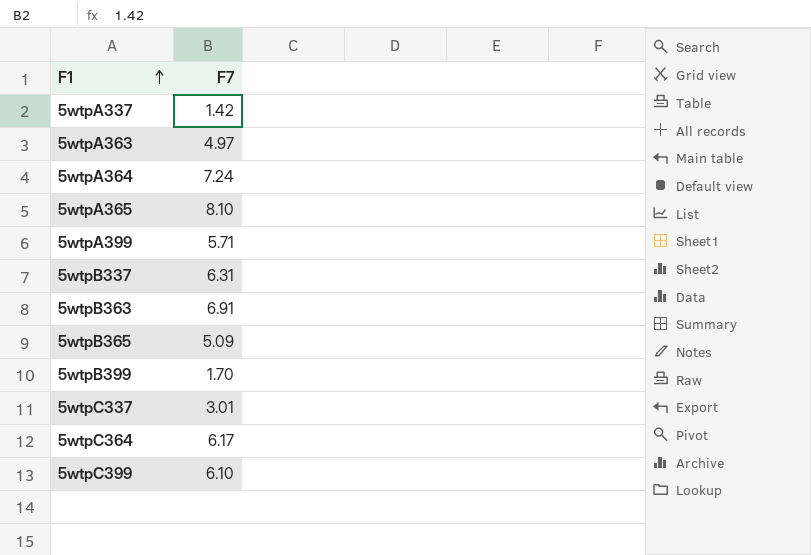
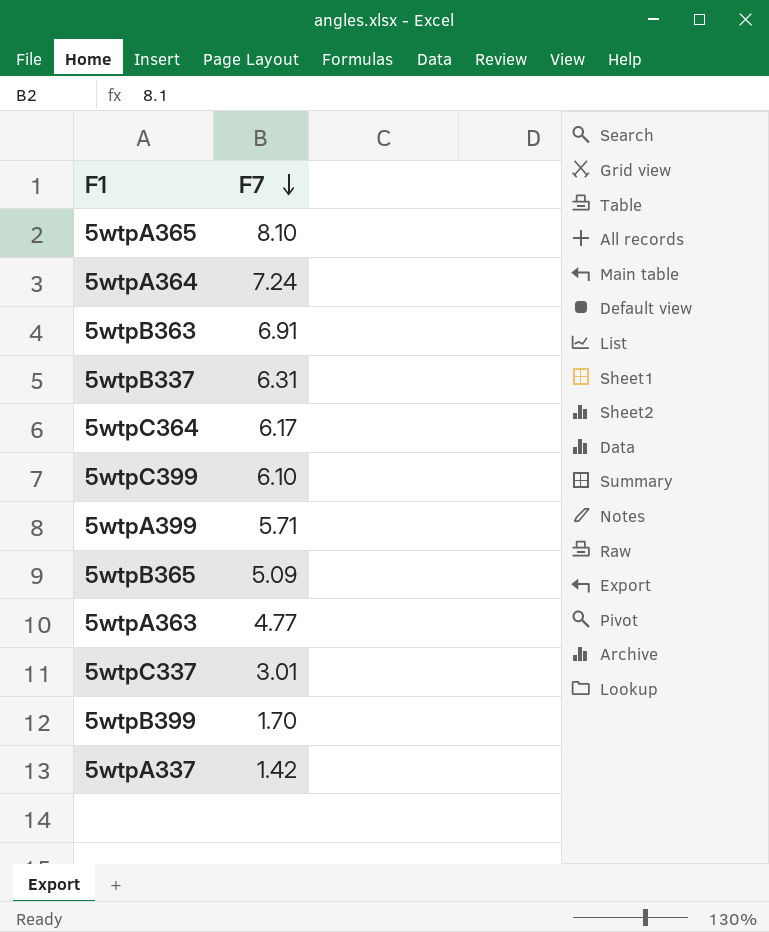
row order: F1 ascending -> F7 descending
5wtpA363 | F7: 4.97 -> 4.77

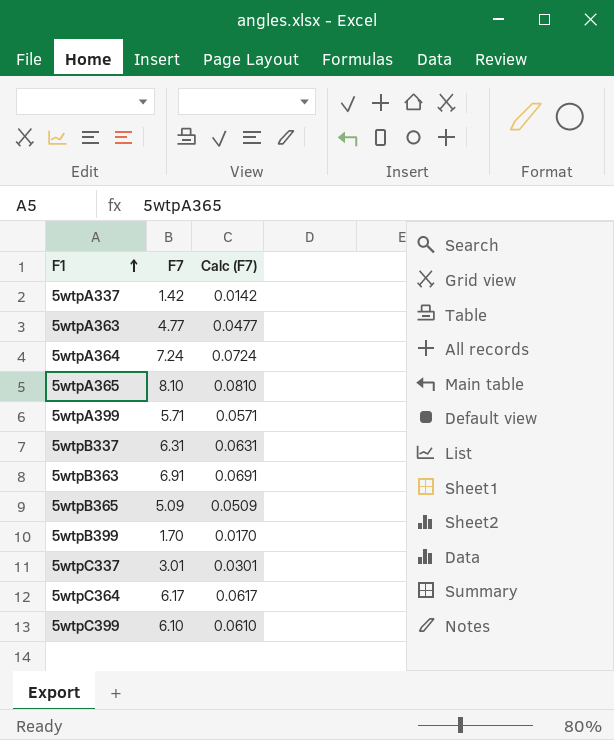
row order: F7 descending -> F1 ascending
column Calc (F7) | formula: none -> [F7] * 0.01

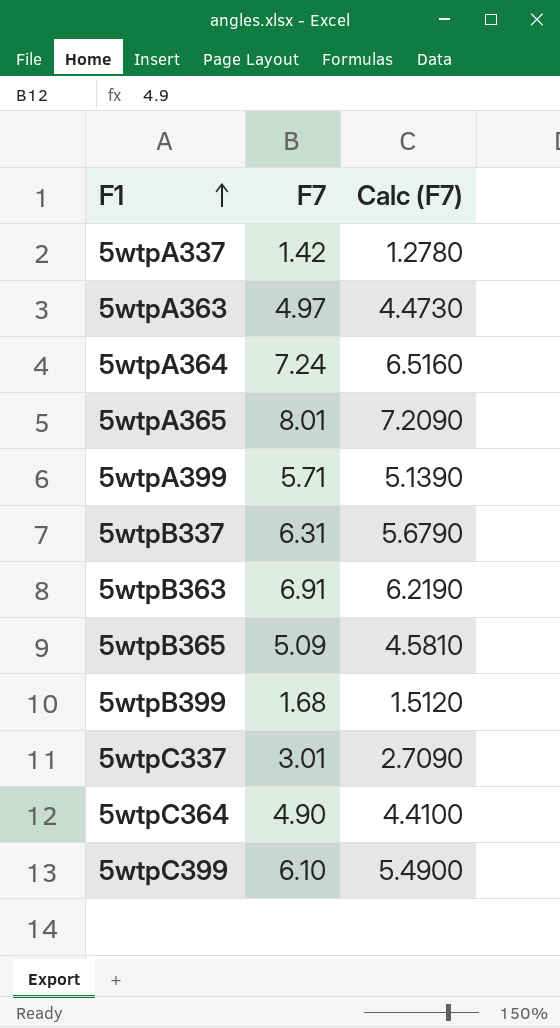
column Calc (F7) | formula: [F7] * 0.01 -> [F7] * 0.9
5wtpA363 | F7: 4.77 -> 4.97
5wtpA365 | F7: 8.10 -> 8.01
5wtpB399 | F7: 1.70 -> 1.68
5wtpC364 | F7: 6.17 -> 4.90

